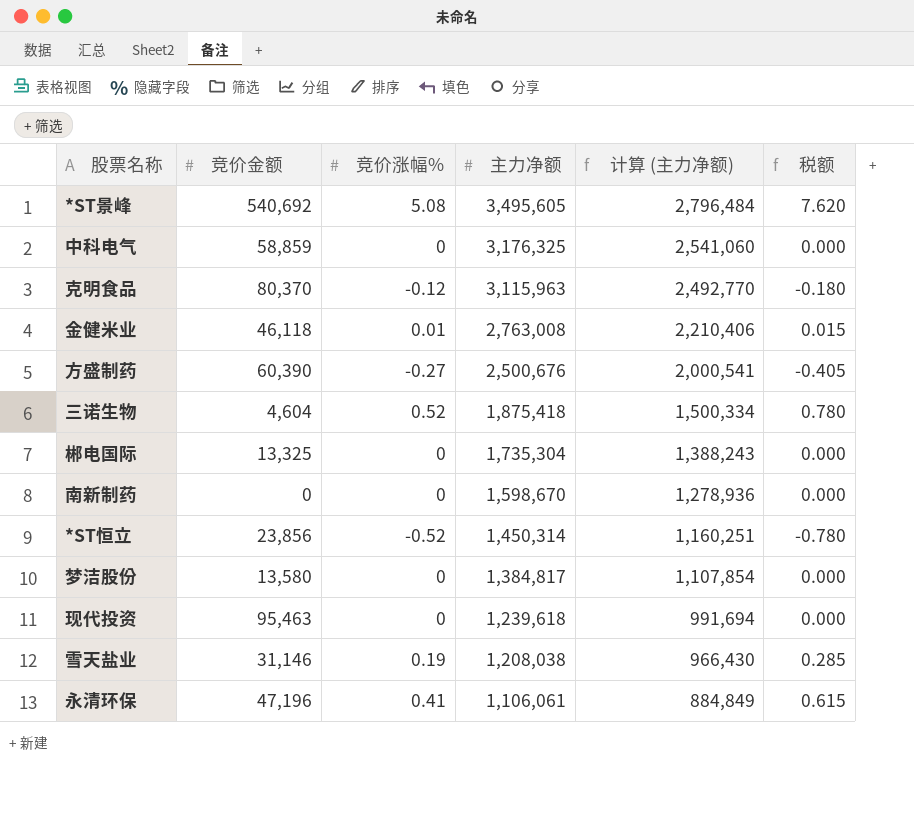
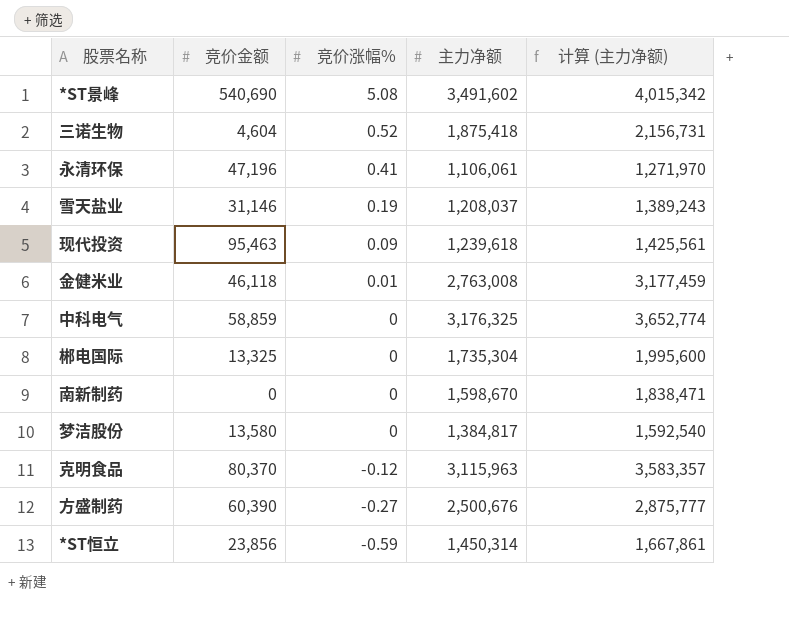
row order: 主力净额 descending -> 竞价涨幅% descending
column 税额 | formula: [竞价涨幅%] * 1.5 -> none
column 计算 (主力净额) | formula: [主力净额] * 0.8 -> [主力净额] * 1.15
*ST景峰 | 竞价金额: 540,692 -> 540,690
*ST景峰 | 主力净额: 3,495,605 -> 3,491,602
雪天盐业 | 主力净额: 1,208,038 -> 1,208,037
现代投资 | 竞价涨幅%: 0 -> 0.09
*ST恒立 | 竞价涨幅%: -0.52 -> -0.59

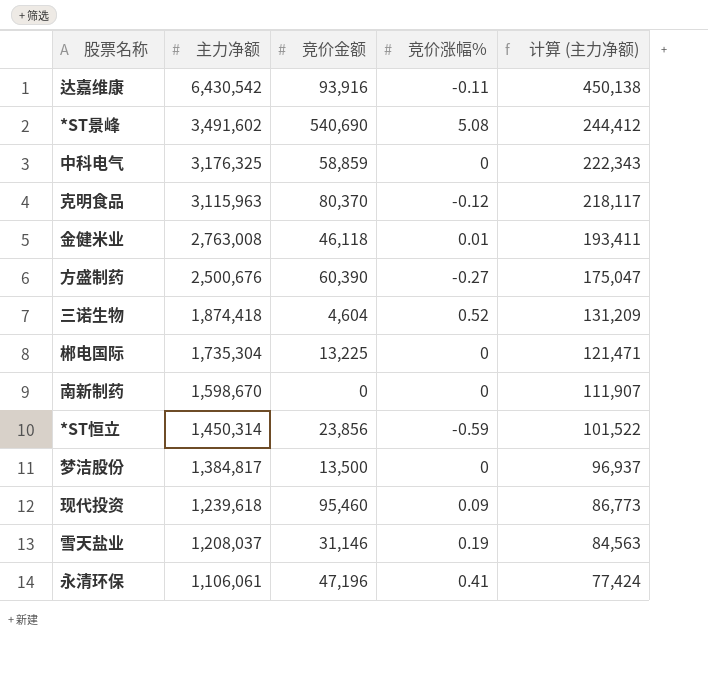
row order: 竞价涨幅% descending -> 主力净额 descending
column 主力净额 | position: 4 -> 2
column 计算 (主力净额) | formula: [主力净额] * 1.15 -> [主力净额] * 0.07
row 达嘉维康: none -> 6,430,542 | 93,916 | -0.11 | 450,138
三诺生物 | 主力净额: 1,875,418 -> 1,874,418
郴电国际 | 竞价金额: 13,325 -> 13,225
梦洁股份 | 竞价金额: 13,580 -> 13,500
现代投资 | 竞价金额: 95,463 -> 95,460

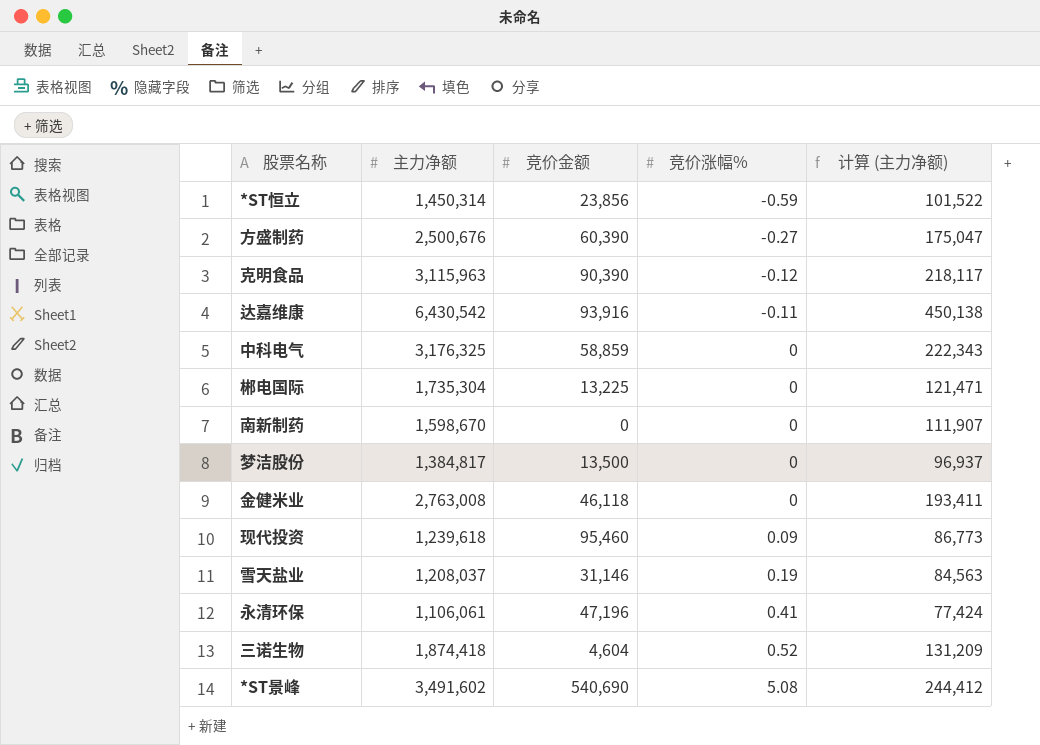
row order: 主力净额 descending -> 竞价涨幅% ascending
克明食品 | 竞价金额: 80,370 -> 90,390
金健米业 | 竞价涨幅%: 0.01 -> 0

